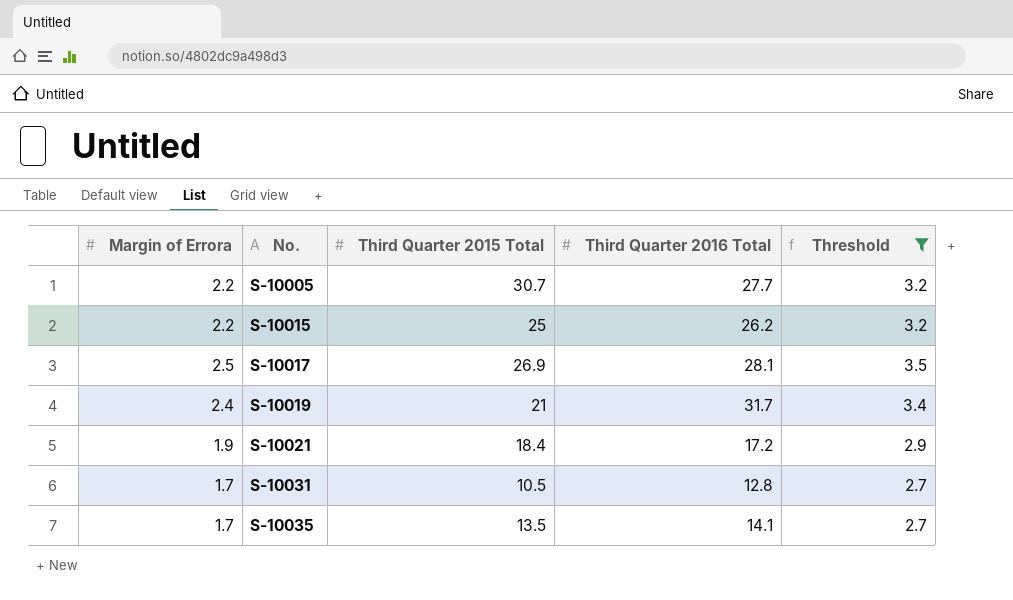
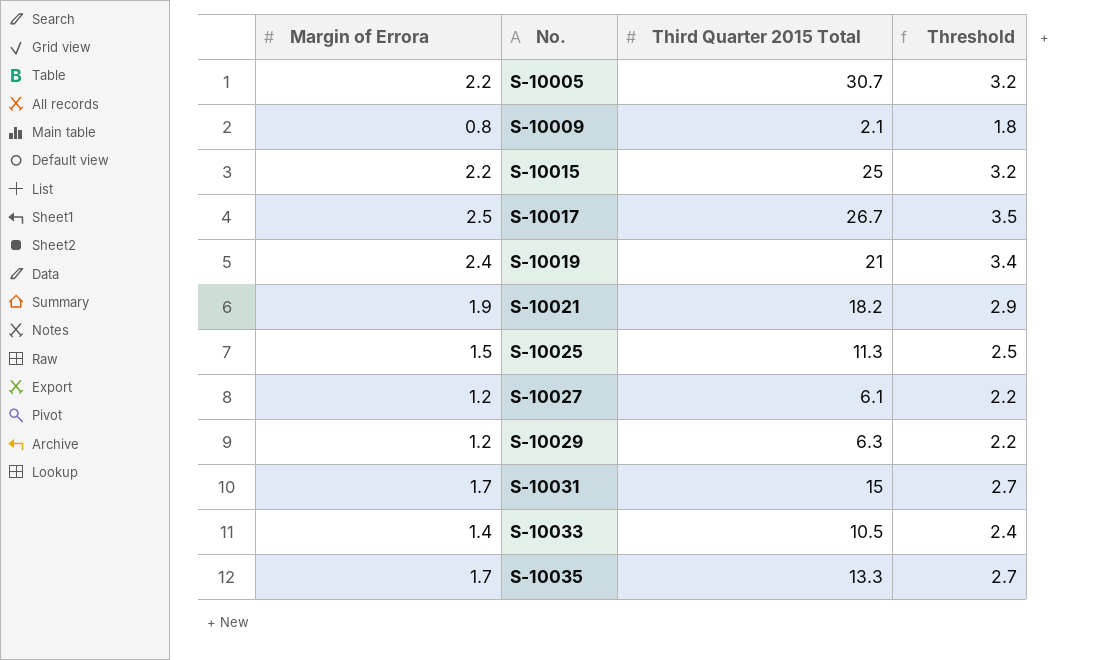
filter: Threshold >= 2.7 -> none
column Third Quarter 2016 Total | position: 4 -> none
S-10017 | Third Quarter 2015 Total: 26.9 -> 26.7
S-10021 | Third Quarter 2015 Total: 18.4 -> 18.2
S-10031 | Third Quarter 2015 Total: 10.5 -> 15
S-10035 | Third Quarter 2015 Total: 13.5 -> 13.3

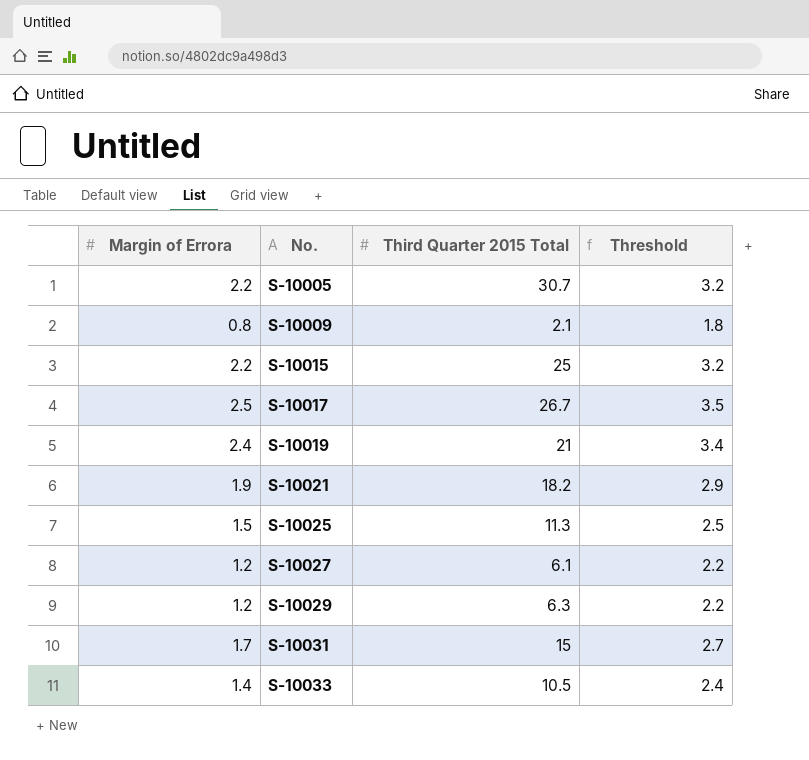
row S-10035: 1.7 | 13.3 | 2.7 -> none

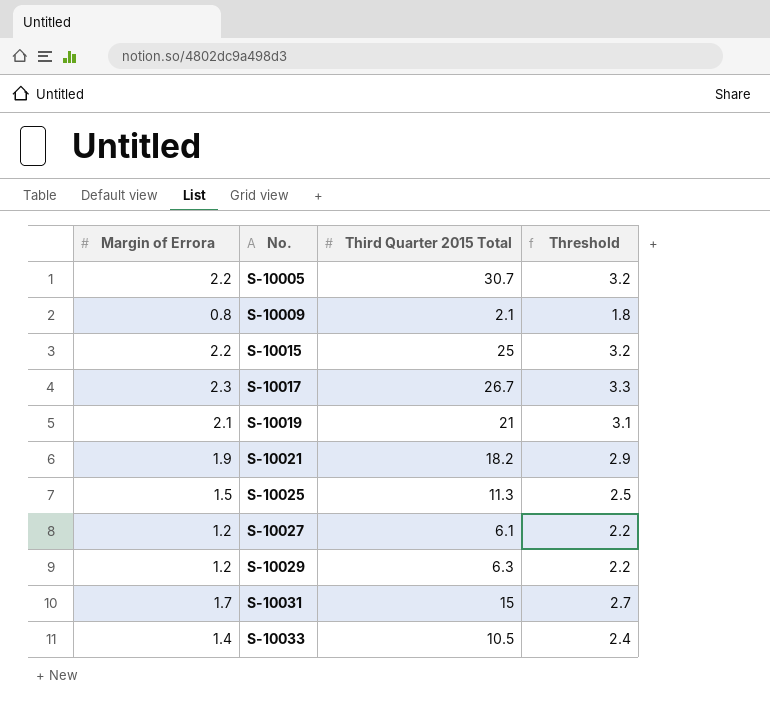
S-10017 | Margin of Errora: 2.5 -> 2.3
S-10017 | Threshold: 3.5 -> 3.3
S-10019 | Margin of Errora: 2.4 -> 2.1
S-10019 | Threshold: 3.4 -> 3.1

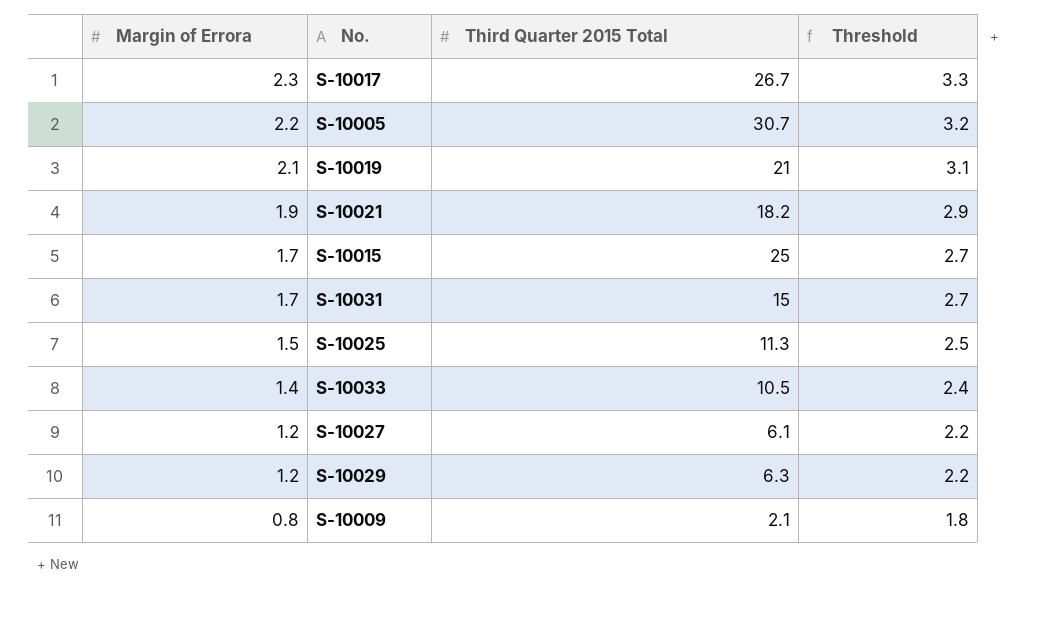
row order: No. ascending -> Margin of Errora descending
S-10015 | Margin of Errora: 2.2 -> 1.7
S-10015 | Threshold: 3.2 -> 2.7

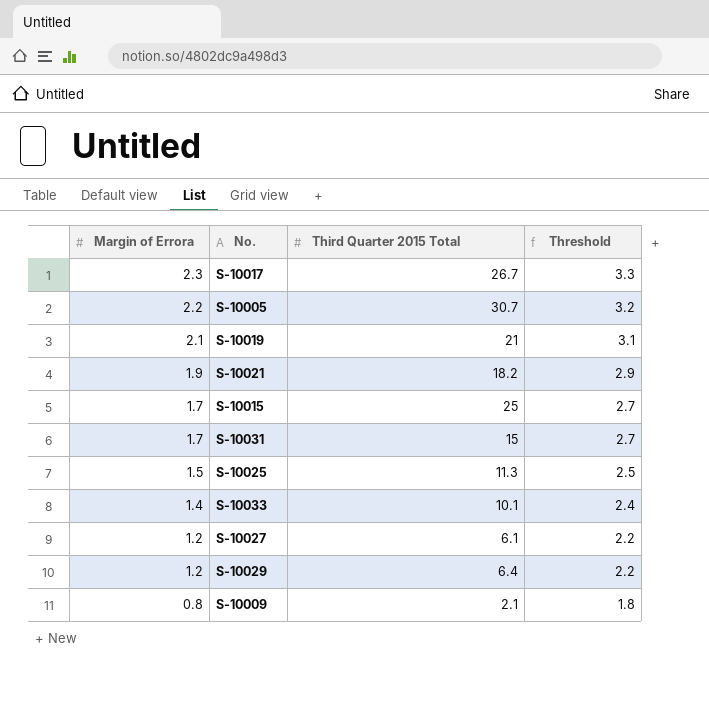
S-10033 | Third Quarter 2015 Total: 10.5 -> 10.1
S-10029 | Third Quarter 2015 Total: 6.3 -> 6.4

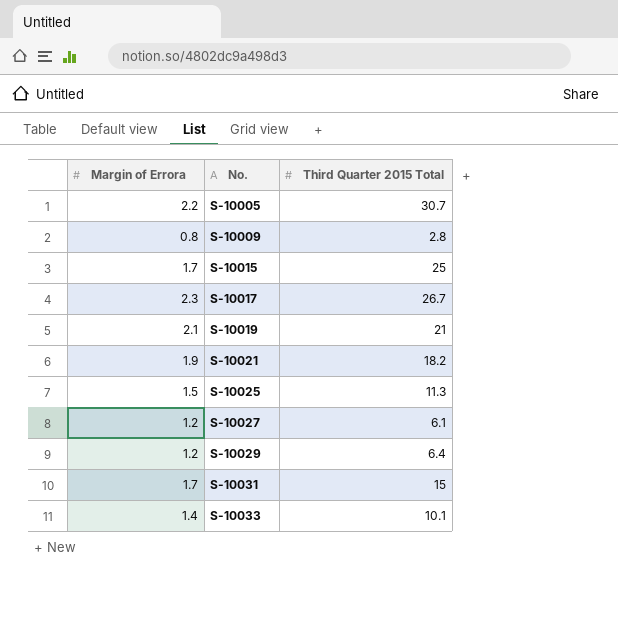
row order: Margin of Errora descending -> No. ascending
column Threshold | formula: [Margin of Errora] + 1 -> none
S-10009 | Third Quarter 2015 Total: 2.1 -> 2.8

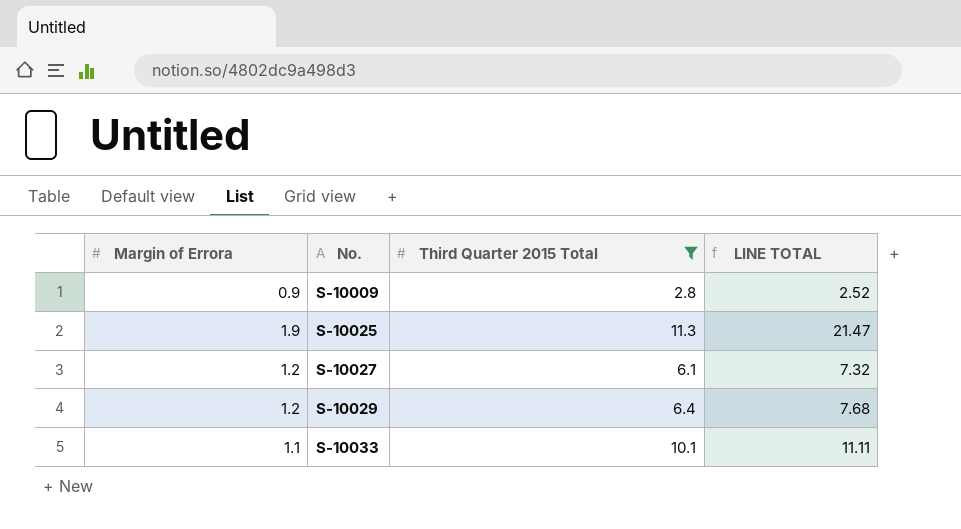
filter: none -> Third Quarter 2015 Total <= 11.3
column LINE TOTAL | formula: none -> [Margin of Errora] * [Third Quarter 2015 Total]
S-10009 | Margin of Errora: 0.8 -> 0.9
S-10025 | Margin of Errora: 1.5 -> 1.9
S-10033 | Margin of Errora: 1.4 -> 1.1

